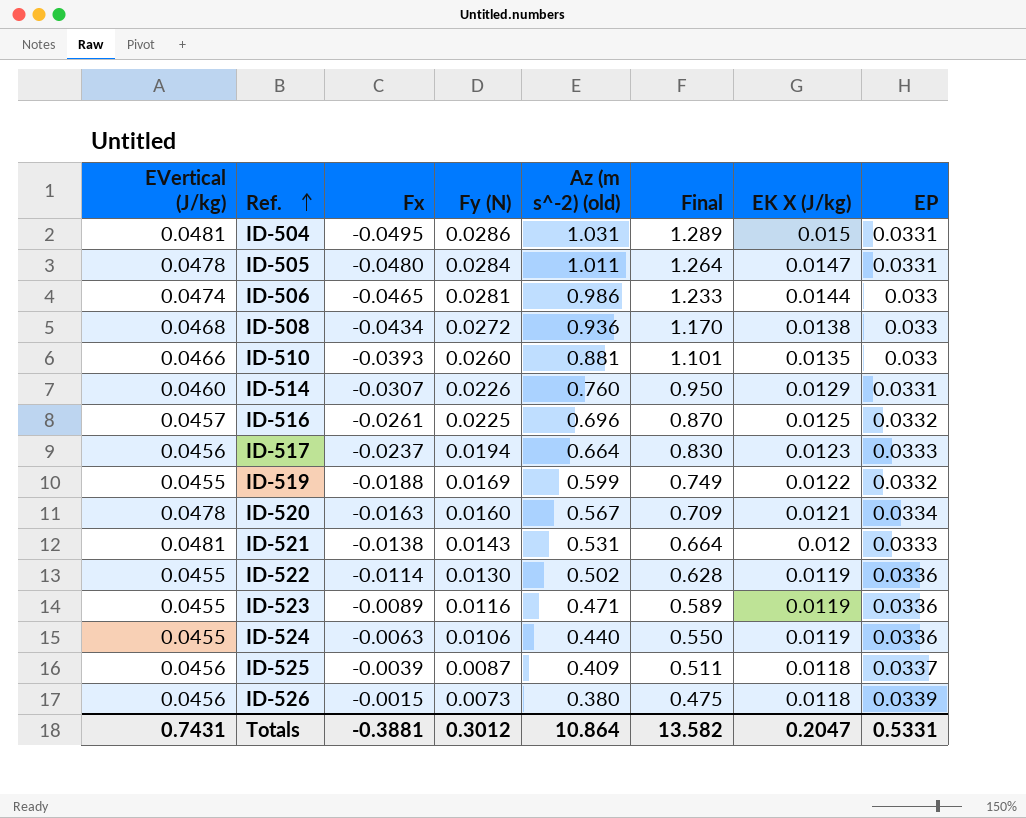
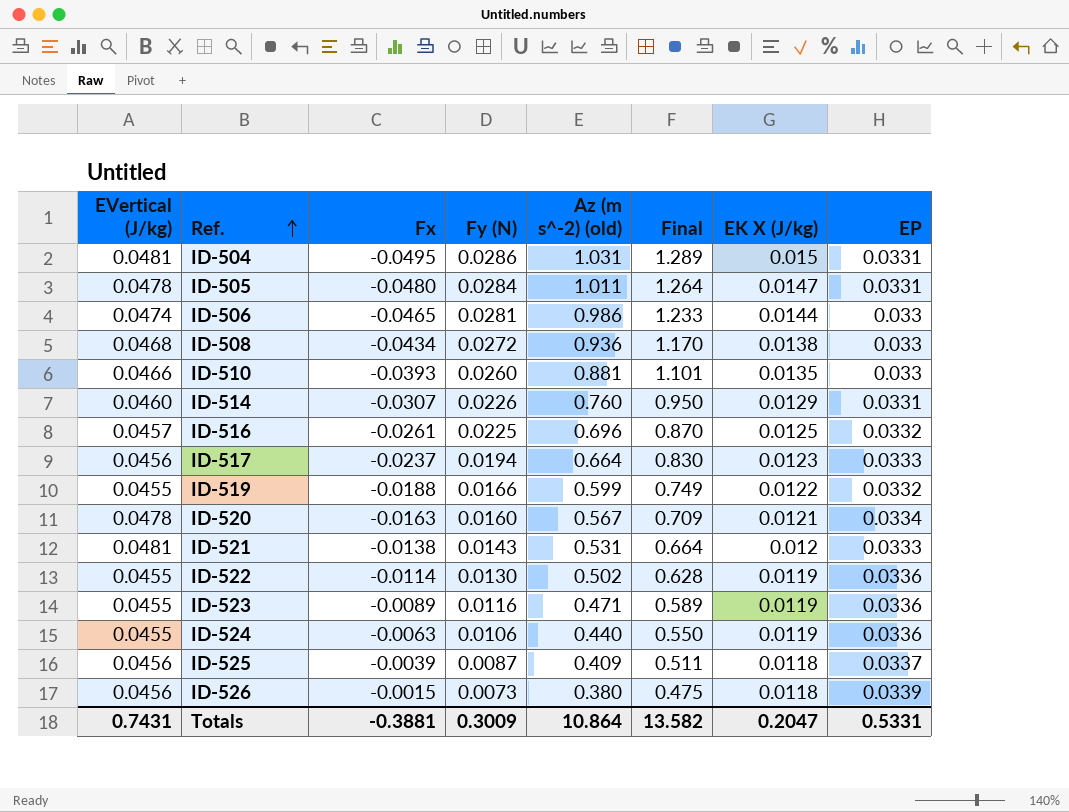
ID-519 | Fy (N): 0.0169 -> 0.0166
Totals | Fy (N): 0.3012 -> 0.3009

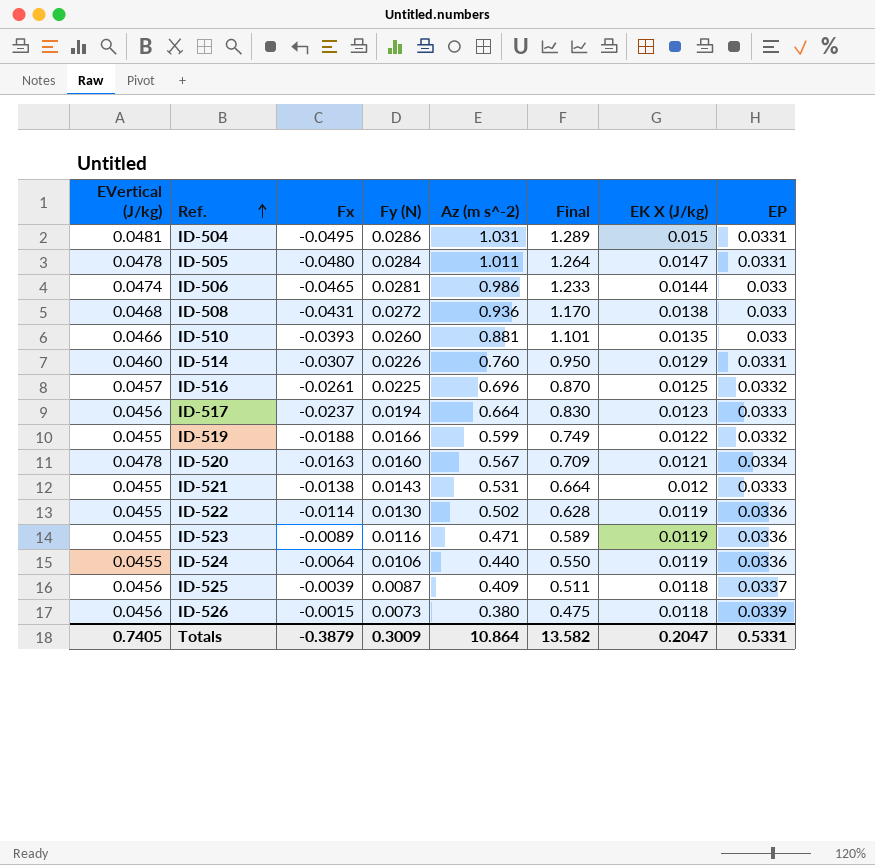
column name: Az (m s^-2) (old) -> Az (m s^-2)
ID-508 | Fx: -0.0434 -> -0.0431
ID-521 | EVertical (J/kg): 0.0481 -> 0.0455
ID-524 | Fx: -0.0063 -> -0.0064
Totals | EVertical (J/kg): 0.7431 -> 0.7405
Totals | Fx: -0.3881 -> -0.3879

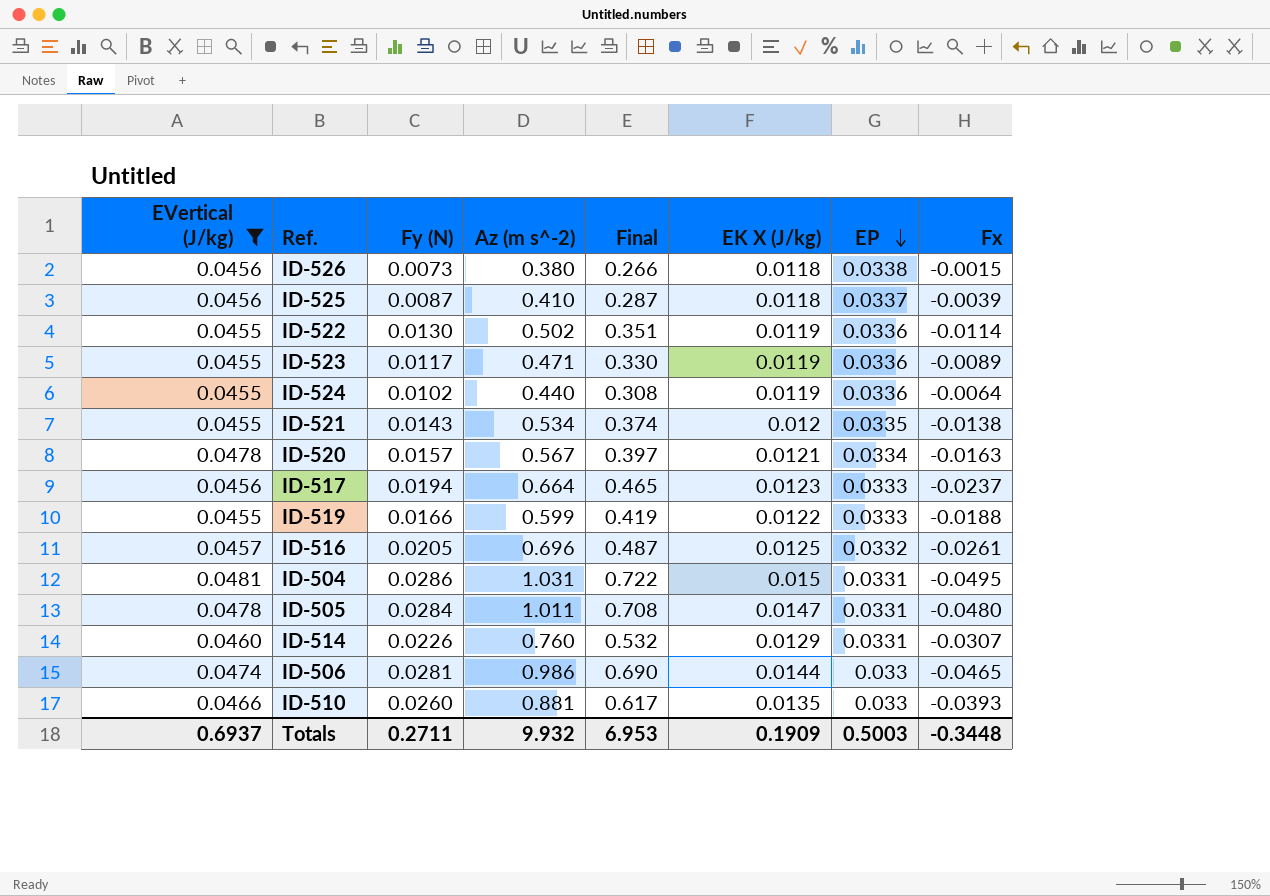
filter: none -> EVertical (J/kg) != 0.0468
row order: Ref. ascending -> EP descending
column Final | formula: [Az (m s^-2)] * 1.25 -> [Az (m s^-2)] * 0.7
column Fx | position: 3 -> 8
ID-526 | EP: 0.0339 -> 0.0338
ID-525 | Az (m s^-2): 0.409 -> 0.410
ID-523 | Fy (N): 0.0116 -> 0.0117
ID-524 | Fy (N): 0.0106 -> 0.0102
ID-521 | Az (m s^-2): 0.531 -> 0.534
ID-521 | EP: 0.0333 -> 0.0335
ID-520 | Fy (N): 0.0160 -> 0.0157
ID-519 | EP: 0.0332 -> 0.0333
ID-516 | Fy (N): 0.0225 -> 0.0205
Totals | EVertical (J/kg): 0.7405 -> 0.6937
Totals | Fy (N): 0.3009 -> 0.2711
Totals | Az (m s^-2): 10.864 -> 9.932
Totals | Final: 13.582 -> 6.953
Totals | EK X (J/kg): 0.2047 -> 0.1909
Totals | EP: 0.5331 -> 0.5003
Totals | Fx: -0.3879 -> -0.3448

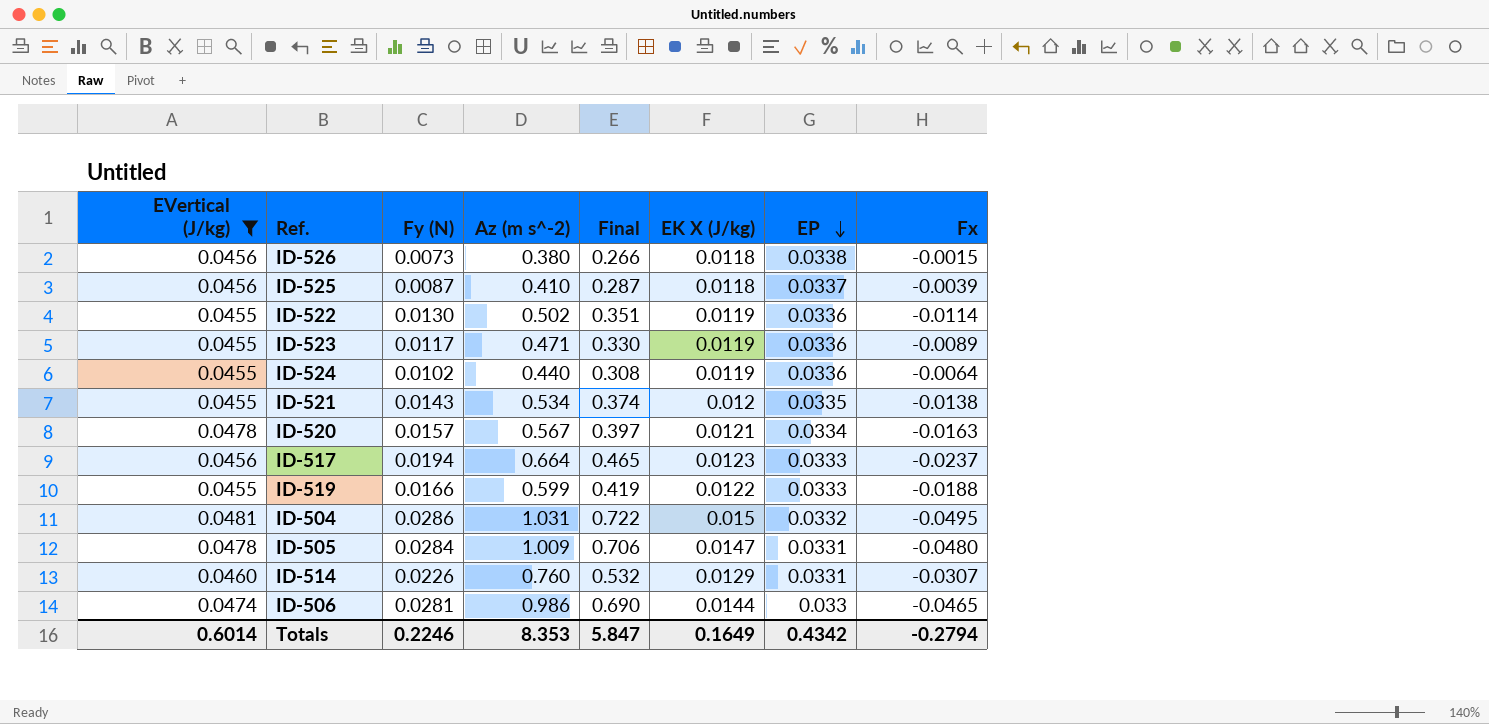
row ID-516: 0.0457 | 0.0205 | 0.696 | 0.487 | 0.0125 | 0.0332 | -0.0261 -> none
row ID-510: 0.0466 | 0.0260 | 0.881 | 0.617 | 0.0135 | 0.033 | -0.0393 -> none
ID-504 | EP: 0.0331 -> 0.0332
ID-505 | Az (m s^-2): 1.011 -> 1.009
ID-505 | Final: 0.708 -> 0.706
Totals | EVertical (J/kg): 0.6937 -> 0.6014
Totals | Fy (N): 0.2711 -> 0.2246
Totals | Az (m s^-2): 9.932 -> 8.353
Totals | Final: 6.953 -> 5.847
Totals | EK X (J/kg): 0.1909 -> 0.1649
Totals | EP: 0.5003 -> 0.4342
Totals | Fx: -0.3448 -> -0.2794

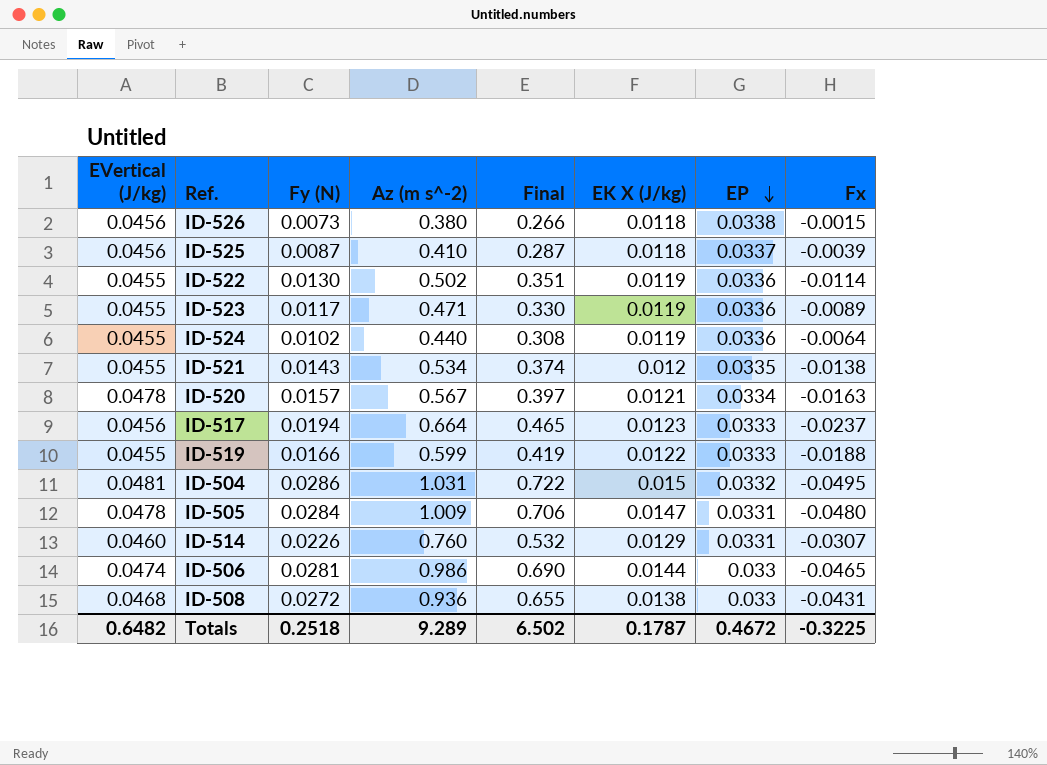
filter: EVertical (J/kg) != 0.0468 -> none
Totals | EVertical (J/kg): 0.6014 -> 0.6482
Totals | Fy (N): 0.2246 -> 0.2518
Totals | Az (m s^-2): 8.353 -> 9.289
Totals | Final: 5.847 -> 6.502
Totals | EK X (J/kg): 0.1649 -> 0.1787
Totals | EP: 0.4342 -> 0.4672
Totals | Fx: -0.2794 -> -0.3225

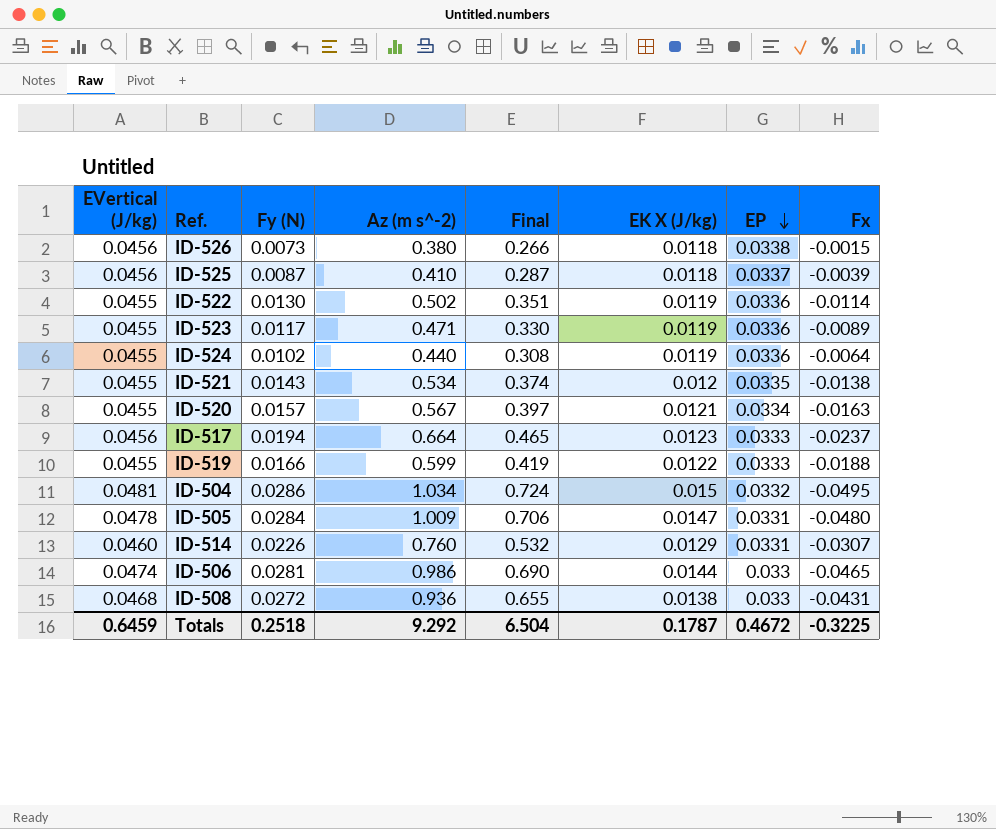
ID-520 | EVertical (J/kg): 0.0478 -> 0.0455
ID-504 | Az (m s^-2): 1.031 -> 1.034
ID-504 | Final: 0.722 -> 0.724
Totals | EVertical (J/kg): 0.6482 -> 0.6459
Totals | Az (m s^-2): 9.289 -> 9.292
Totals | Final: 6.502 -> 6.504

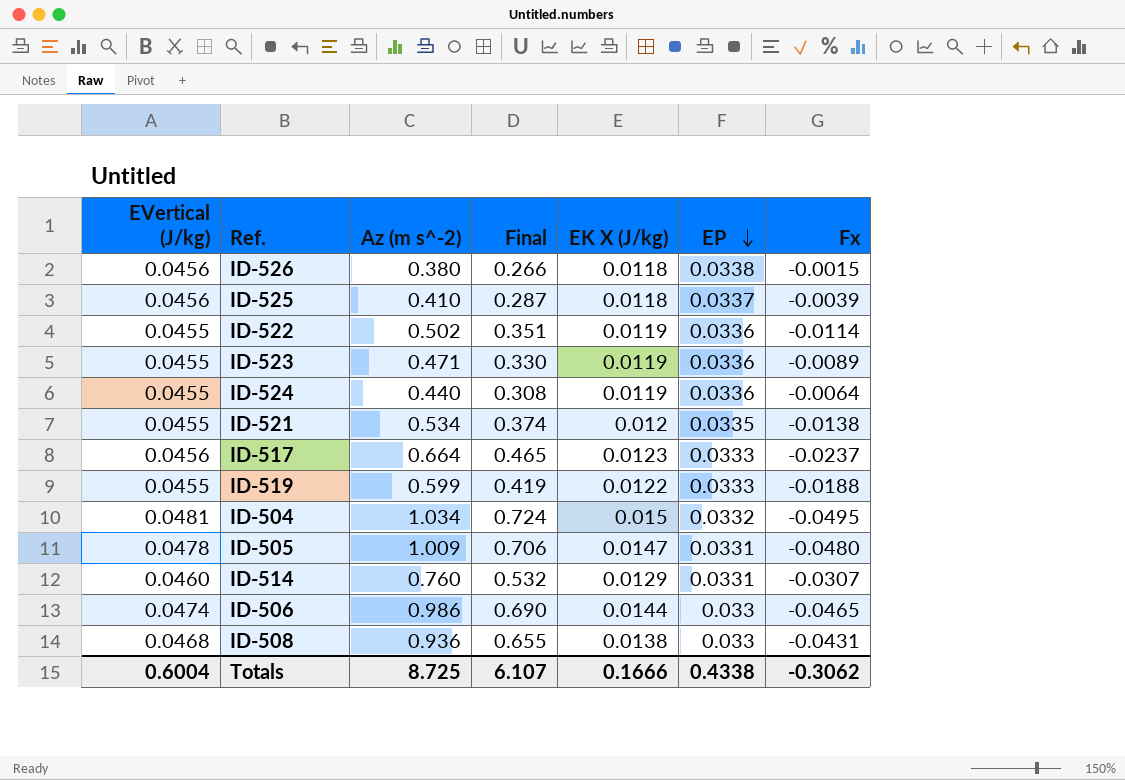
column Fy (N) | position: 3 -> none
row ID-520: 0.0455 | 0.0157 | 0.567 | 0.397 | 0.0121 | 0.0334 | -0.0163 -> none
Totals | EVertical (J/kg): 0.6459 -> 0.6004
Totals | Az (m s^-2): 9.292 -> 8.725
Totals | Final: 6.504 -> 6.107
Totals | EK X (J/kg): 0.1787 -> 0.1666
Totals | EP: 0.4672 -> 0.4338
Totals | Fx: -0.3225 -> -0.3062

